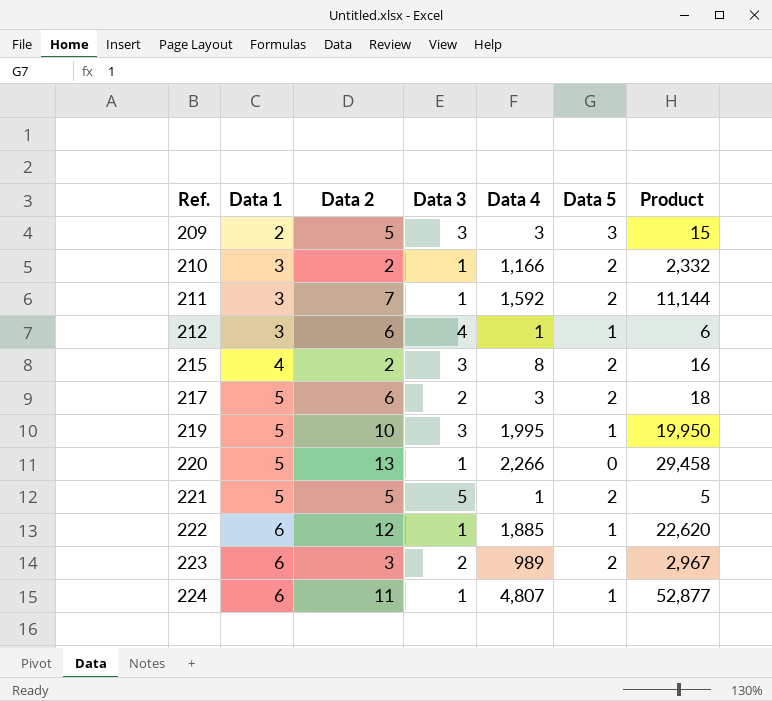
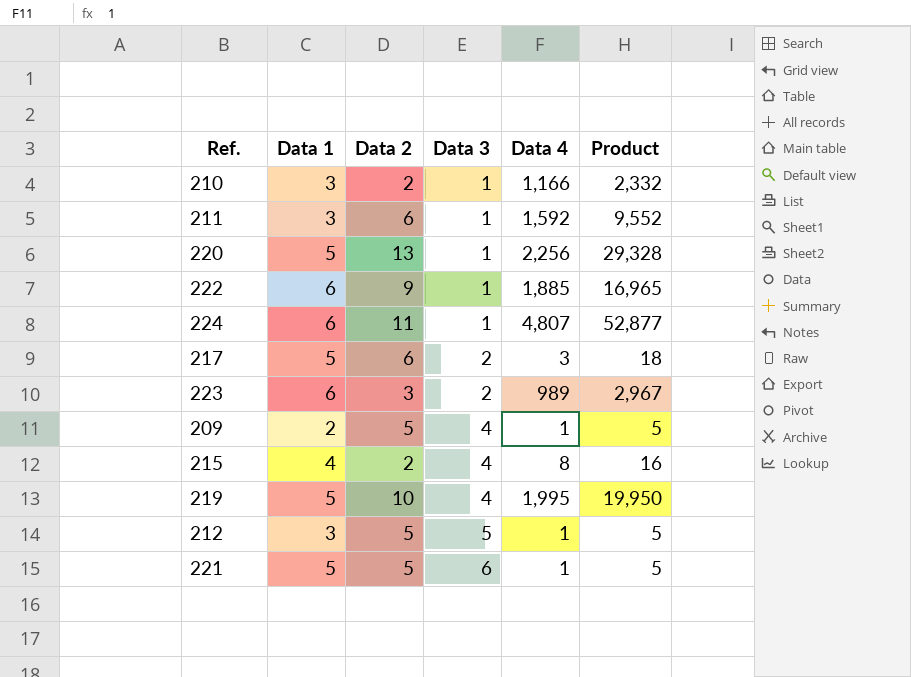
row order: Ref. ascending -> Data 3 ascending
column Data 5 | position: 6 -> none
211 | Data 2: 7 -> 6
211 | Product: 11,144 -> 9,552
220 | Data 4: 2,266 -> 2,256
220 | Product: 29,458 -> 29,328
222 | Data 2: 12 -> 9
222 | Product: 22,620 -> 16,965
209 | Data 3: 3 -> 4
209 | Data 4: 3 -> 1
209 | Product: 15 -> 5
215 | Data 3: 3 -> 4
219 | Data 3: 3 -> 4
212 | Data 2: 6 -> 5
212 | Data 3: 4 -> 5
212 | Product: 6 -> 5
221 | Data 3: 5 -> 6

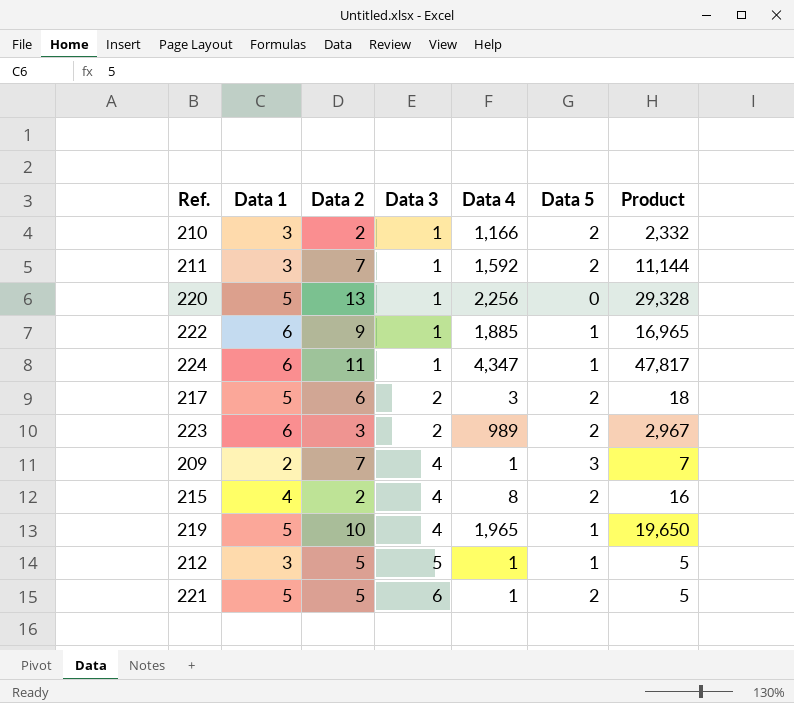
column Data 5 | position: none -> 6
211 | Data 2: 6 -> 7
211 | Product: 9,552 -> 11,144
224 | Data 4: 4,807 -> 4,347
224 | Product: 52,877 -> 47,817
209 | Data 2: 5 -> 7
209 | Product: 5 -> 7
219 | Data 4: 1,995 -> 1,965
219 | Product: 19,950 -> 19,650

